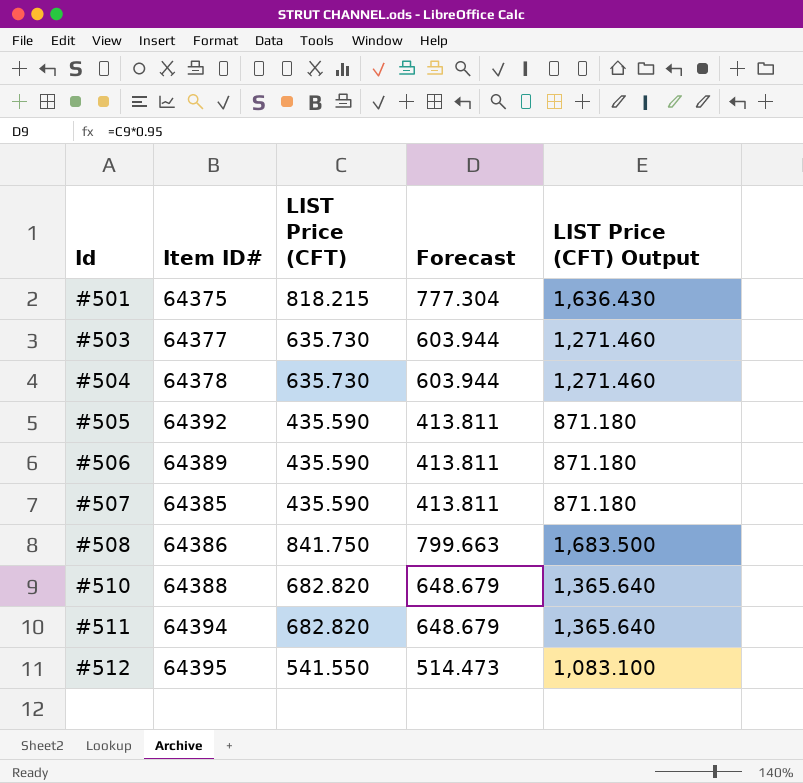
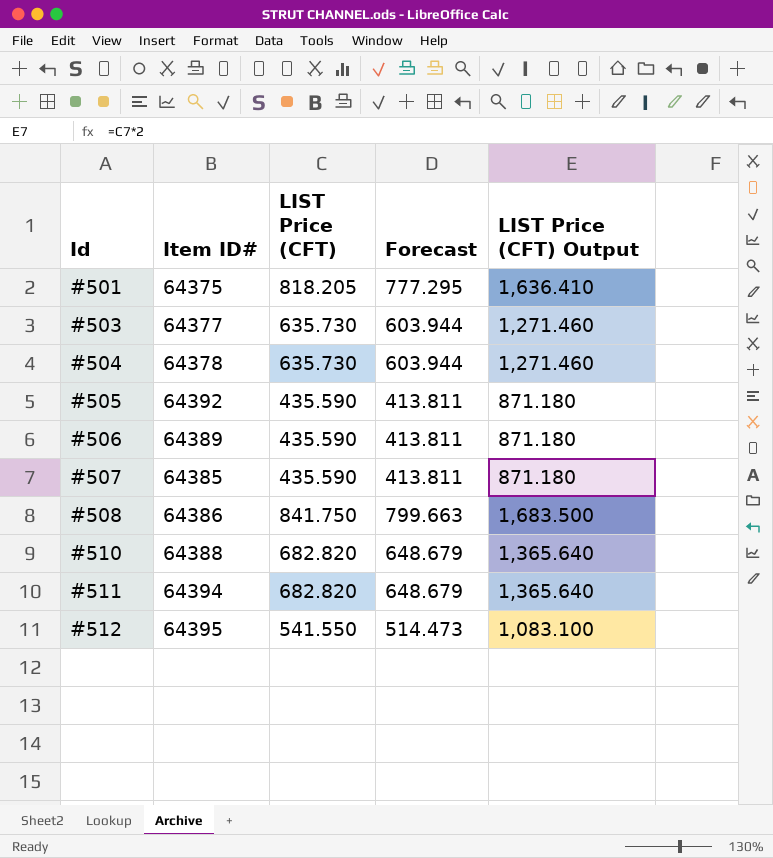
#501 | LIST Price (CFT): 818.215 -> 818.205
#501 | Forecast: 777.304 -> 777.295
#501 | LIST Price (CFT) Output: 1,636.430 -> 1,636.410

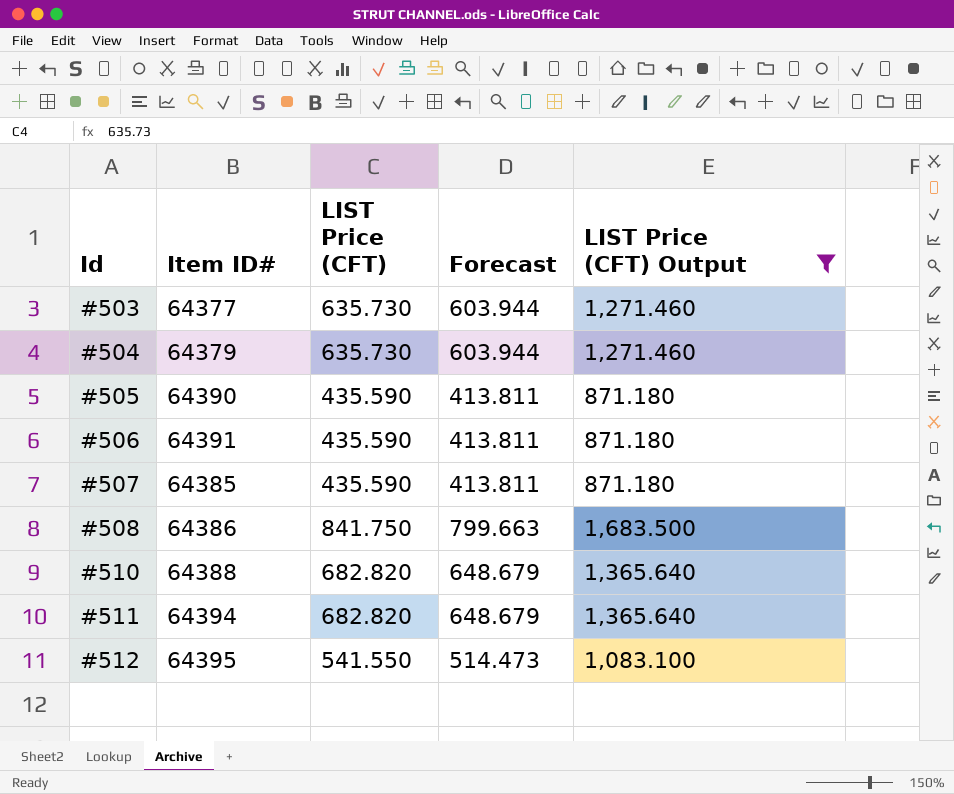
filter: none -> LIST Price (CFT) Output != 1,636.410
#504 | Item ID#: 64378 -> 64379
#505 | Item ID#: 64392 -> 64390
#506 | Item ID#: 64389 -> 64391

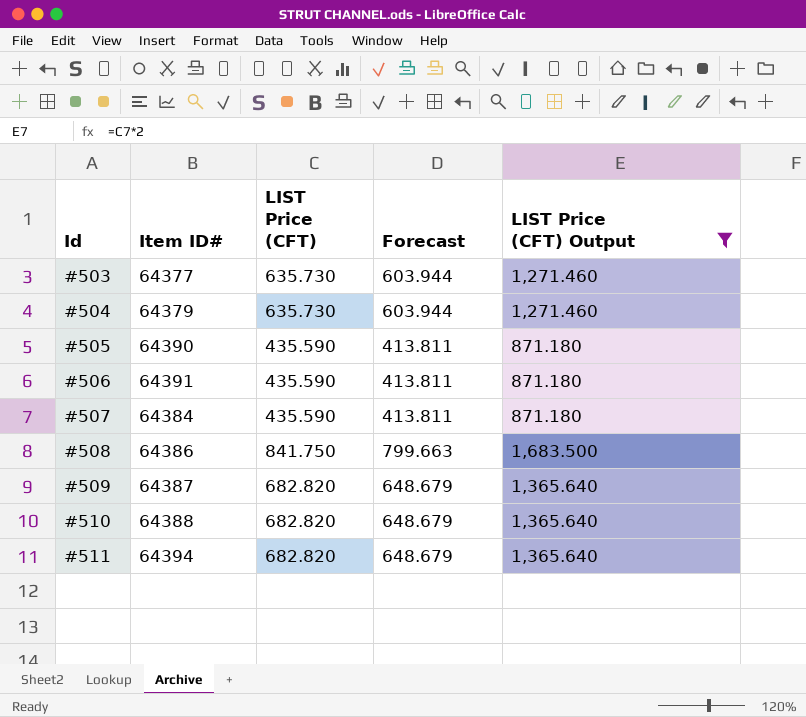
row #512: 64395 | 541.550 | 514.473 | 1,083.100 -> none
#507 | Item ID#: 64385 -> 64384
row #509: none -> 64387 | 682.820 | 648.679 | 1,365.640

